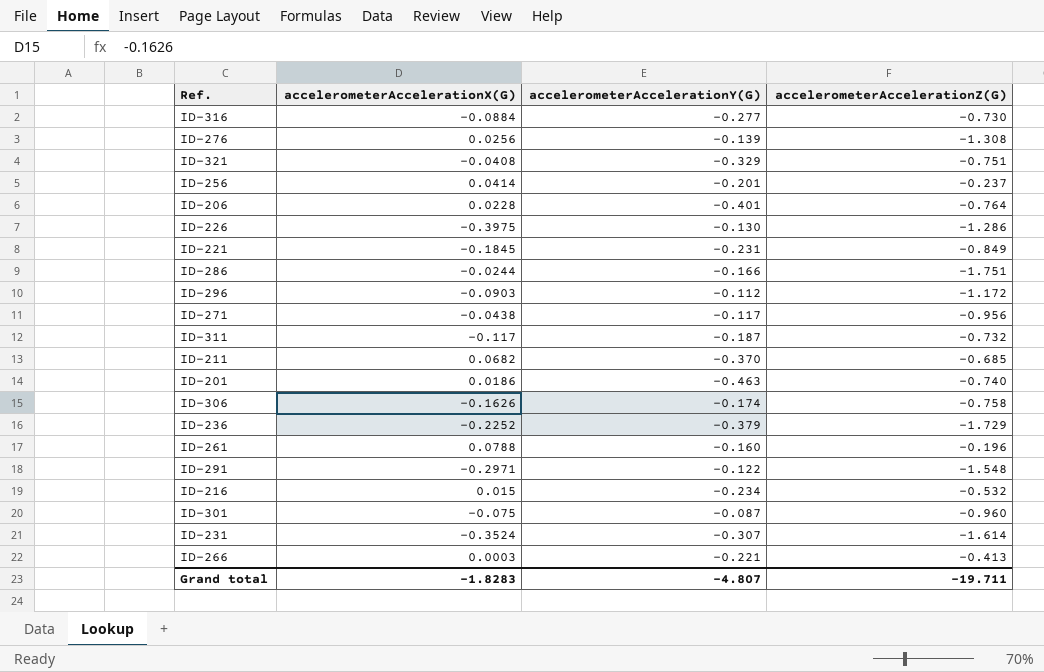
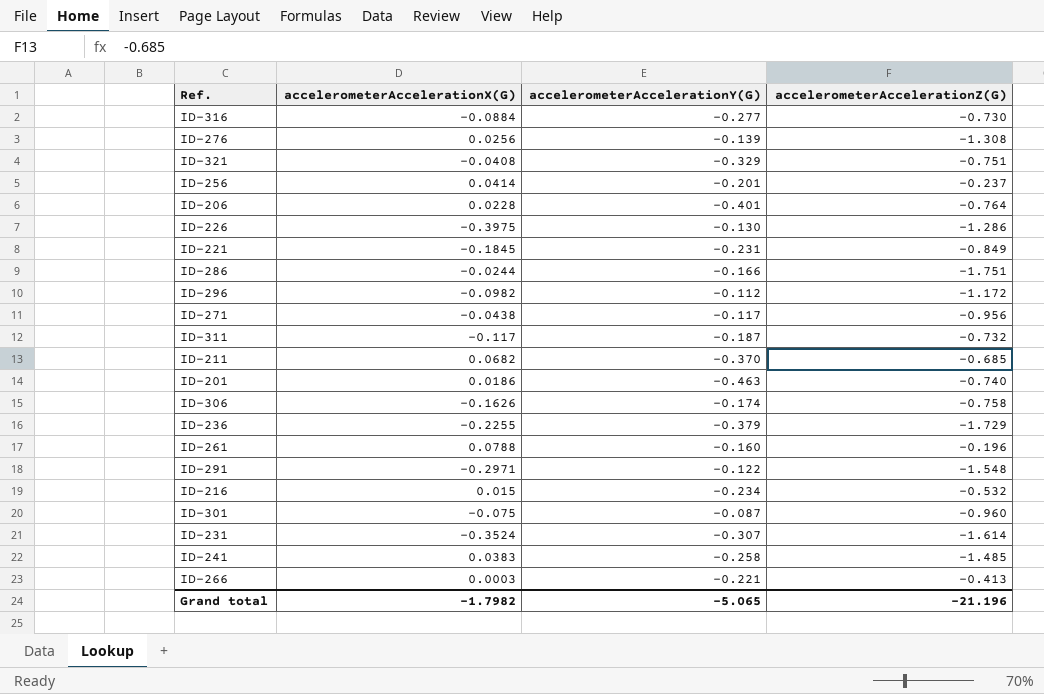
ID-296 | accelerometerAccelerationX(G): -0.0903 -> -0.0982
ID-236 | accelerometerAccelerationX(G): -0.2252 -> -0.2255
row ID-241: none -> 0.0383 | -0.258 | -1.485
Grand total | accelerometerAccelerationX(G): -1.8283 -> -1.7982
Grand total | accelerometerAccelerationY(G): -4.807 -> -5.065
Grand total | accelerometerAccelerationZ(G): -19.711 -> -21.196

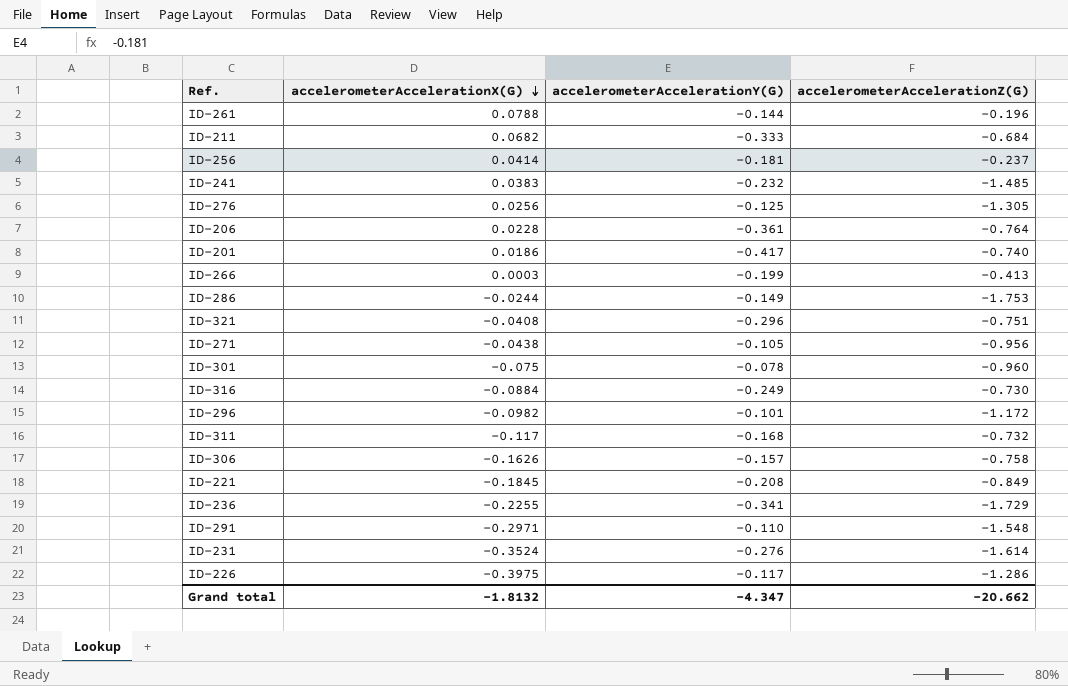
row order: none -> accelerometerAccelerationX(G) descending
row ID-216: 0.015 | -0.234 | -0.532 -> none
ID-261 | accelerometerAccelerationY(G): -0.160 -> -0.144
ID-211 | accelerometerAccelerationY(G): -0.370 -> -0.333
ID-211 | accelerometerAccelerationZ(G): -0.685 -> -0.684
ID-256 | accelerometerAccelerationY(G): -0.201 -> -0.181
ID-241 | accelerometerAccelerationY(G): -0.258 -> -0.232
ID-276 | accelerometerAccelerationY(G): -0.139 -> -0.125
ID-276 | accelerometerAccelerationZ(G): -1.308 -> -1.305
ID-206 | accelerometerAccelerationY(G): -0.401 -> -0.361
ID-201 | accelerometerAccelerationY(G): -0.463 -> -0.417
ID-266 | accelerometerAccelerationY(G): -0.221 -> -0.199
ID-286 | accelerometerAccelerationY(G): -0.166 -> -0.149
ID-286 | accelerometerAccelerationZ(G): -1.751 -> -1.753
ID-321 | accelerometerAccelerationY(G): -0.329 -> -0.296
ID-271 | accelerometerAccelerationY(G): -0.117 -> -0.105
ID-301 | accelerometerAccelerationY(G): -0.087 -> -0.078
ID-316 | accelerometerAccelerationY(G): -0.277 -> -0.249
ID-296 | accelerometerAccelerationY(G): -0.112 -> -0.101
ID-311 | accelerometerAccelerationY(G): -0.187 -> -0.168
ID-306 | accelerometerAccelerationY(G): -0.174 -> -0.157
ID-221 | accelerometerAccelerationY(G): -0.231 -> -0.208
ID-236 | accelerometerAccelerationY(G): -0.379 -> -0.341
ID-291 | accelerometerAccelerationY(G): -0.122 -> -0.110
ID-231 | accelerometerAccelerationY(G): -0.307 -> -0.276
ID-226 | accelerometerAccelerationY(G): -0.130 -> -0.117
Grand total | accelerometerAccelerationX(G): -1.7982 -> -1.8132
Grand total | accelerometerAccelerationY(G): -5.065 -> -4.347
Grand total | accelerometerAccelerationZ(G): -21.196 -> -20.662

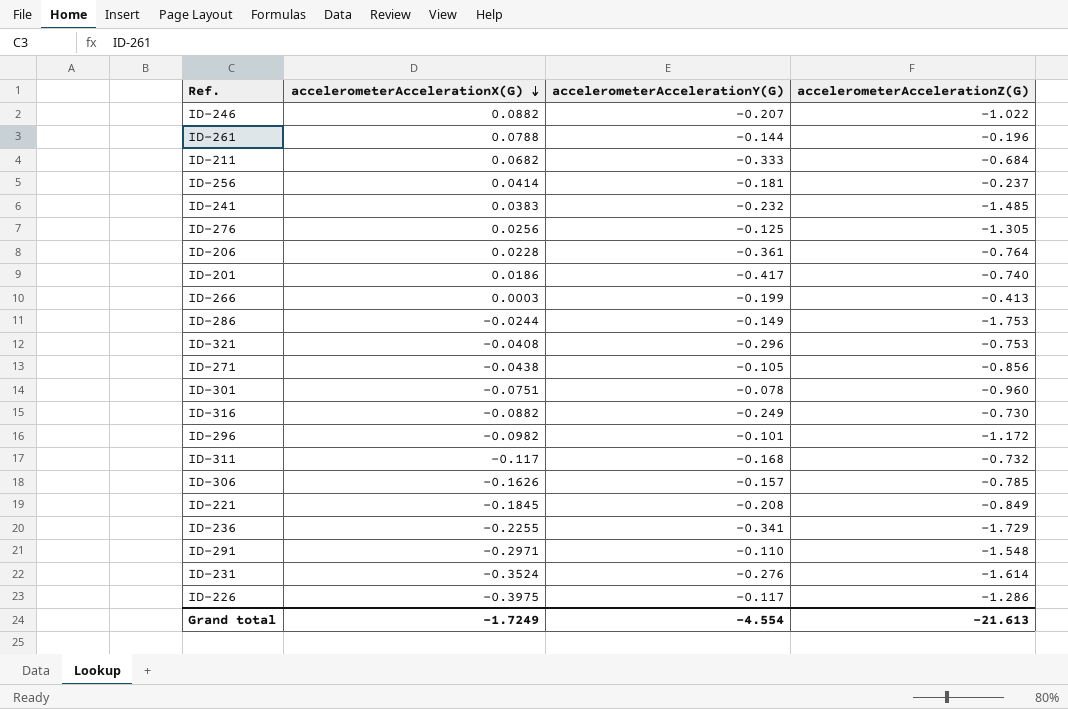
row ID-246: none -> 0.0882 | -0.207 | -1.022
ID-321 | accelerometerAccelerationZ(G): -0.751 -> -0.753
ID-271 | accelerometerAccelerationZ(G): -0.956 -> -0.856
ID-301 | accelerometerAccelerationX(G): -0.075 -> -0.0751
ID-316 | accelerometerAccelerationX(G): -0.0884 -> -0.0882
ID-306 | accelerometerAccelerationZ(G): -0.758 -> -0.785
Grand total | accelerometerAccelerationX(G): -1.8132 -> -1.7249
Grand total | accelerometerAccelerationY(G): -4.347 -> -4.554
Grand total | accelerometerAccelerationZ(G): -20.662 -> -21.613

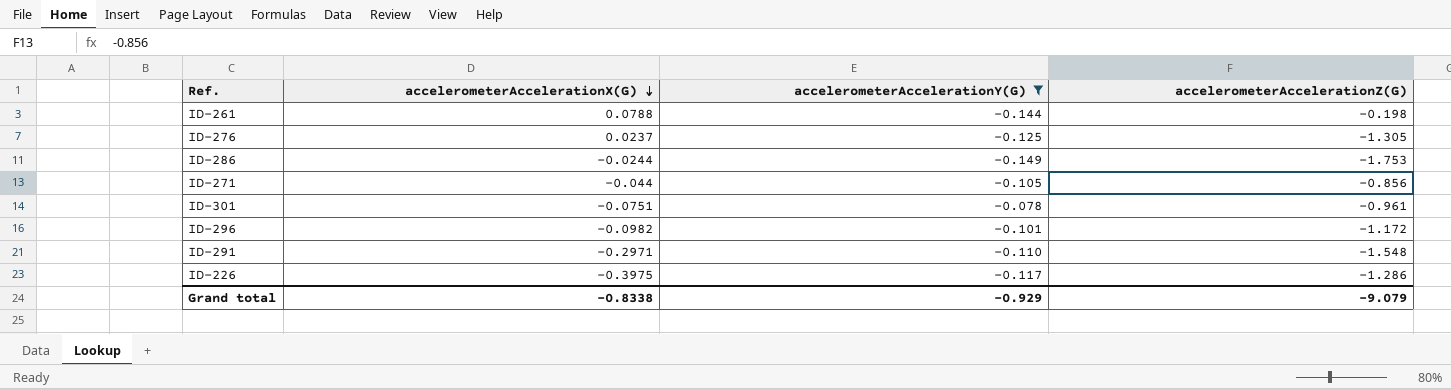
filter: none -> accelerometerAccelerationY(G) >= -0.149
ID-261 | accelerometerAccelerationZ(G): -0.196 -> -0.198
ID-276 | accelerometerAccelerationX(G): 0.0256 -> 0.0237
ID-271 | accelerometerAccelerationX(G): -0.0438 -> -0.044
ID-301 | accelerometerAccelerationZ(G): -0.960 -> -0.961
Grand total | accelerometerAccelerationX(G): -1.7249 -> -0.8338
Grand total | accelerometerAccelerationY(G): -4.554 -> -0.929
Grand total | accelerometerAccelerationZ(G): -21.613 -> -9.079

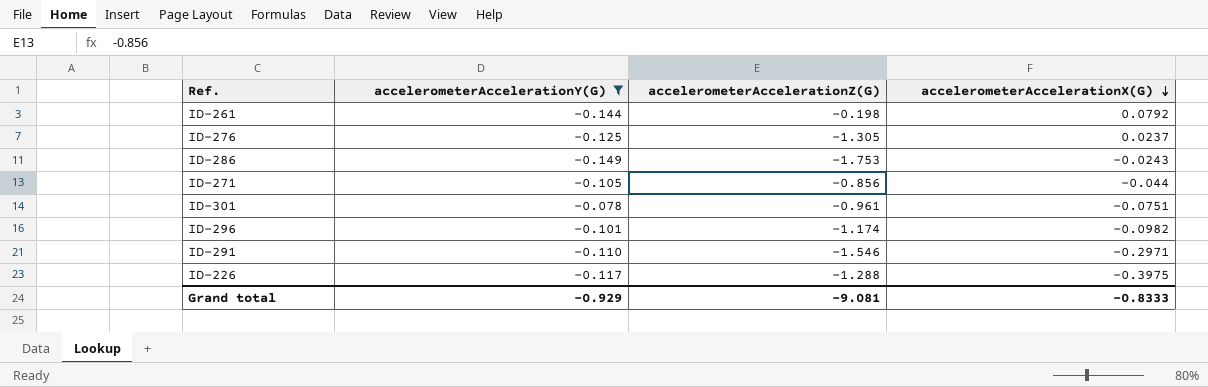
column accelerometerAccelerationX(G) | position: 2 -> 4
ID-261 | accelerometerAccelerationX(G): 0.0788 -> 0.0792
ID-286 | accelerometerAccelerationX(G): -0.0244 -> -0.0243
ID-296 | accelerometerAccelerationZ(G): -1.172 -> -1.174
ID-291 | accelerometerAccelerationZ(G): -1.548 -> -1.546
ID-226 | accelerometerAccelerationZ(G): -1.286 -> -1.288
Grand total | accelerometerAccelerationZ(G): -9.079 -> -9.081
Grand total | accelerometerAccelerationX(G): -0.8338 -> -0.8333

